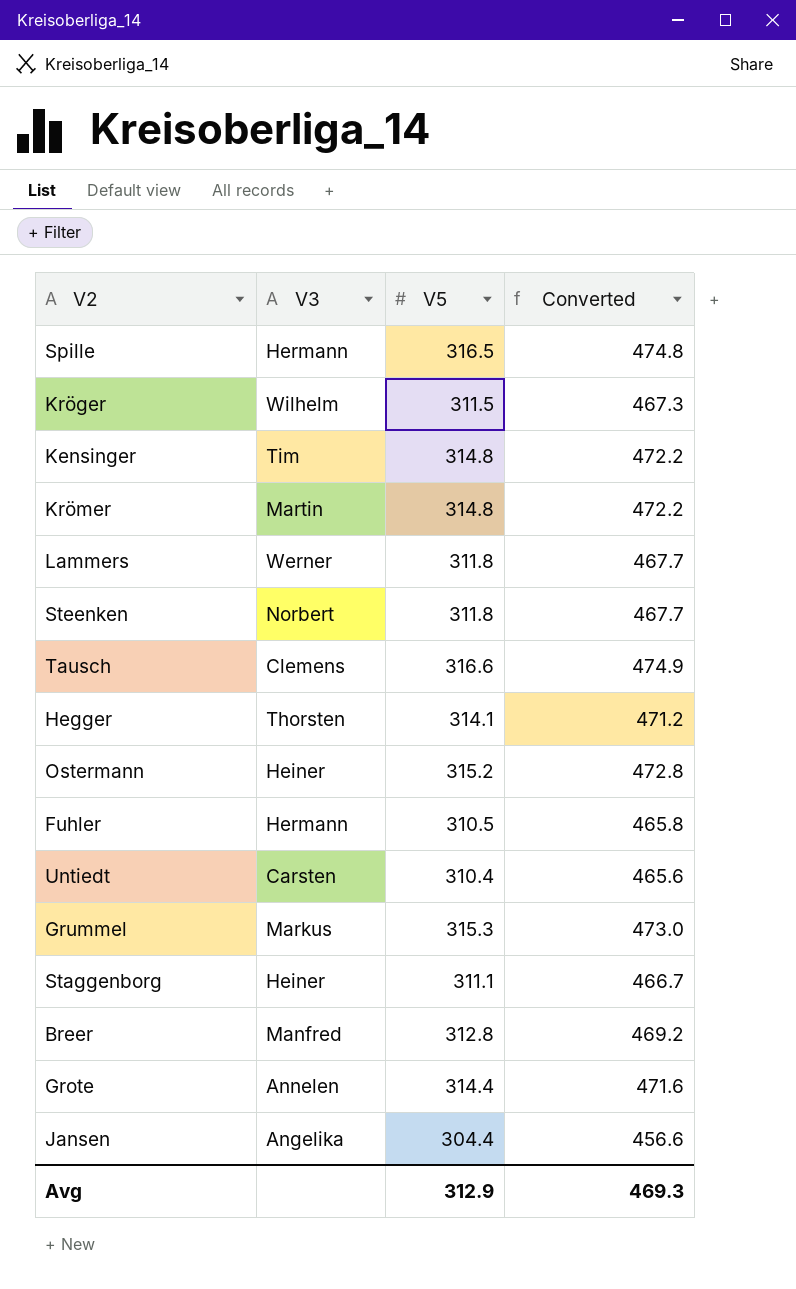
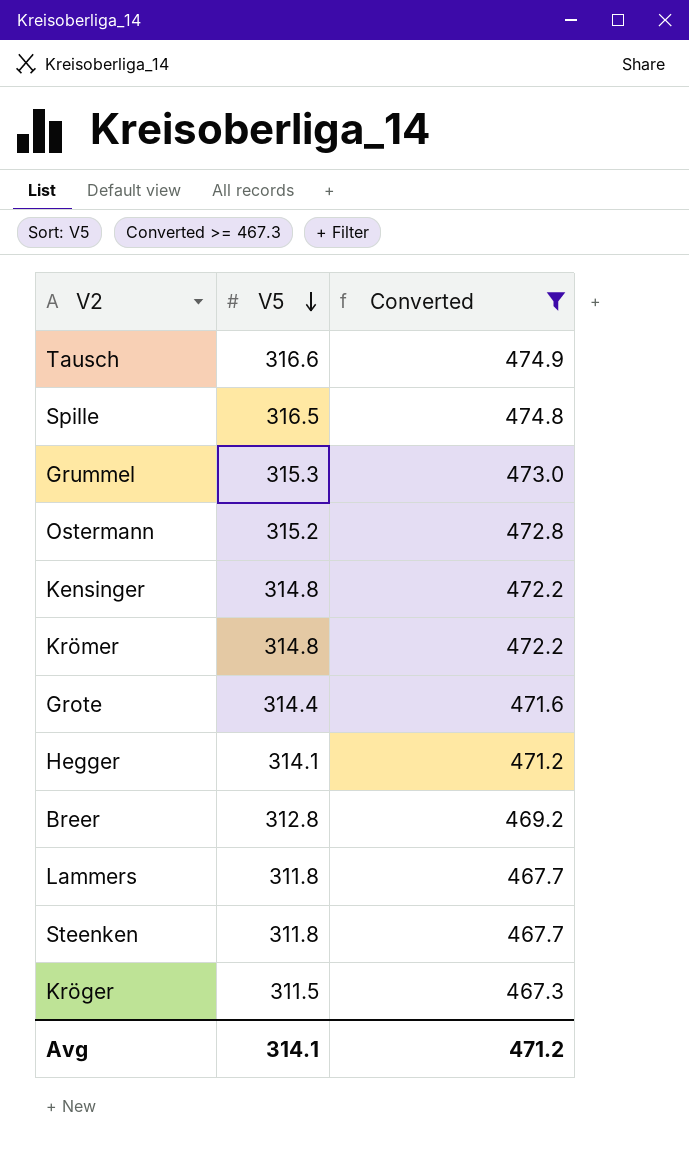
filter: none -> Converted >= 467.3
row order: none -> V5 descending
column V3 | position: 2 -> none
Avg | V5: 312.9 -> 314.1
Avg | Converted: 469.3 -> 471.2

